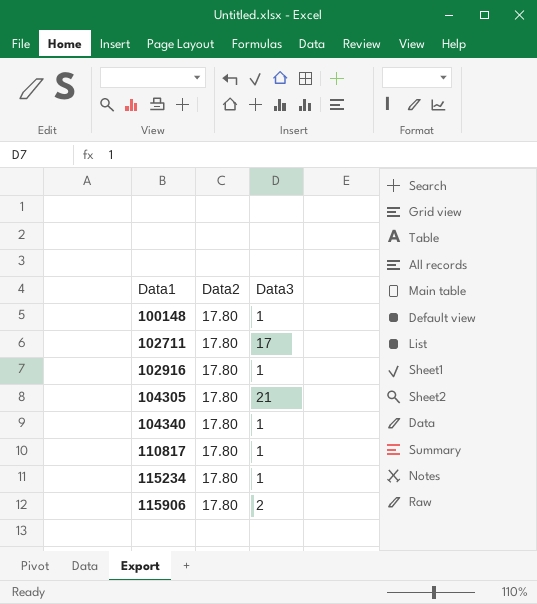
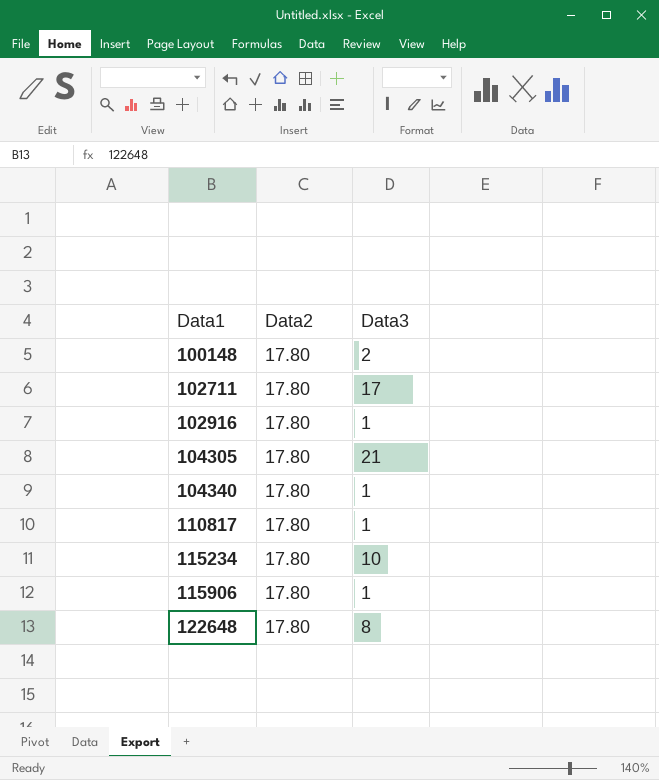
100148 | Data3: 1 -> 2
115234 | Data3: 1 -> 10
115906 | Data3: 2 -> 1
row 122648: none -> 17.80 | 8

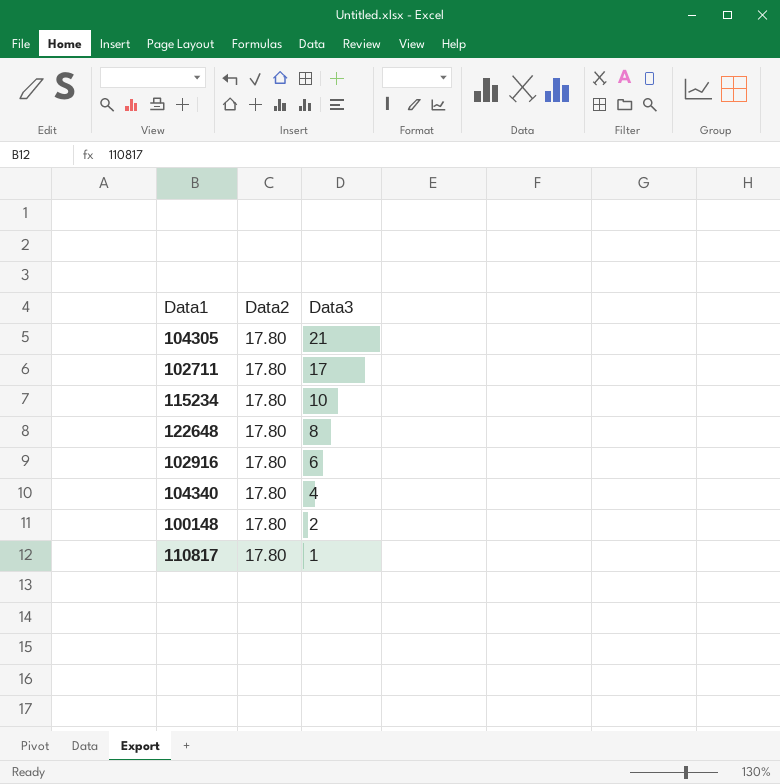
row order: Data1 ascending -> Data3 descending
row 115906: 17.80 | 1 -> none
102916 | Data3: 1 -> 6
104340 | Data3: 1 -> 4

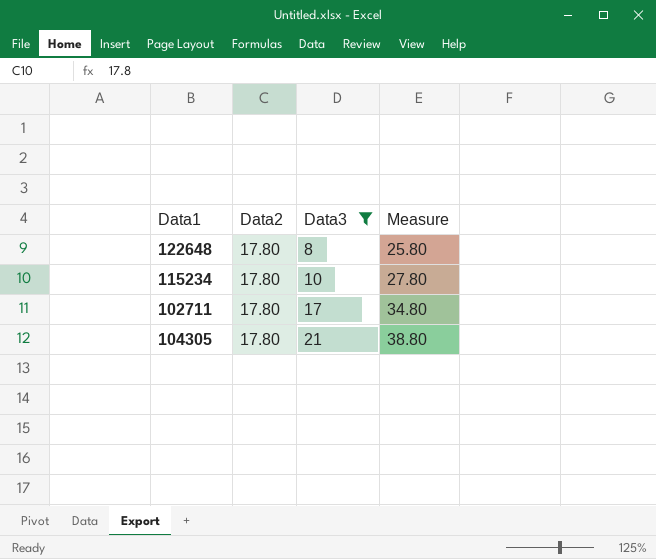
filter: none -> Data3 >= 8
row order: Data3 descending -> Data3 ascending
column Measure | formula: none -> [Data2] + [Data3]

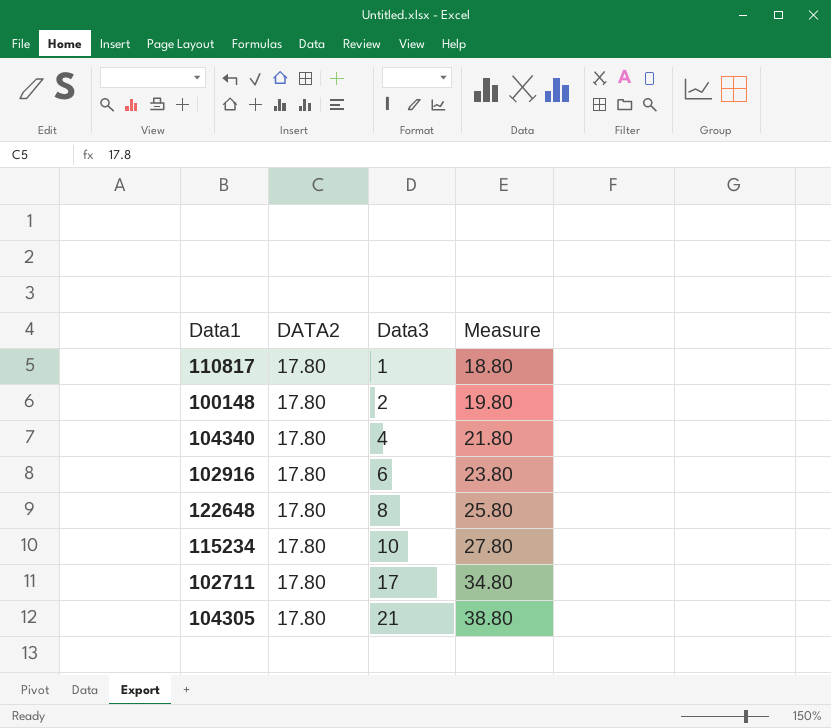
filter: Data3 >= 8 -> none
column name: Data2 -> DATA2

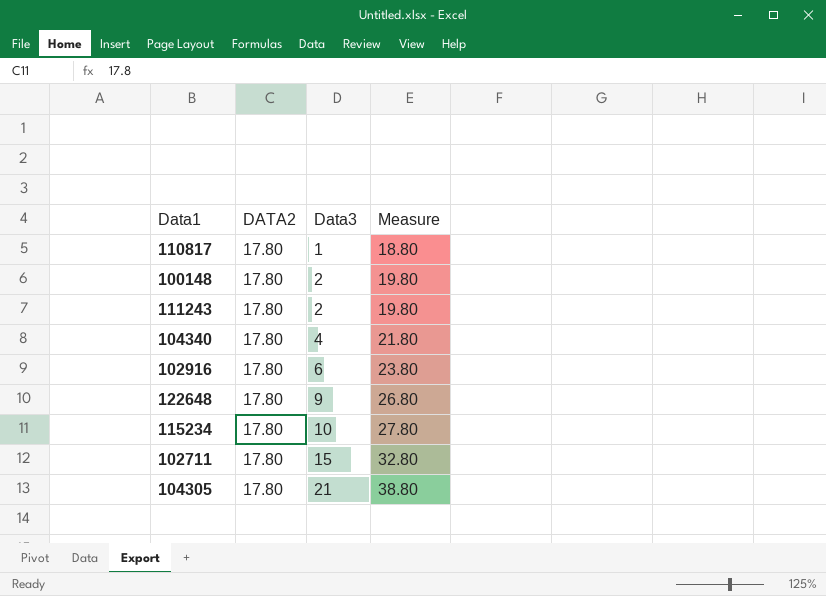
row 111243: none -> 17.80 | 2 | 19.80
122648 | Data3: 8 -> 9
122648 | Measure: 25.80 -> 26.80
102711 | Data3: 17 -> 15
102711 | Measure: 34.80 -> 32.80

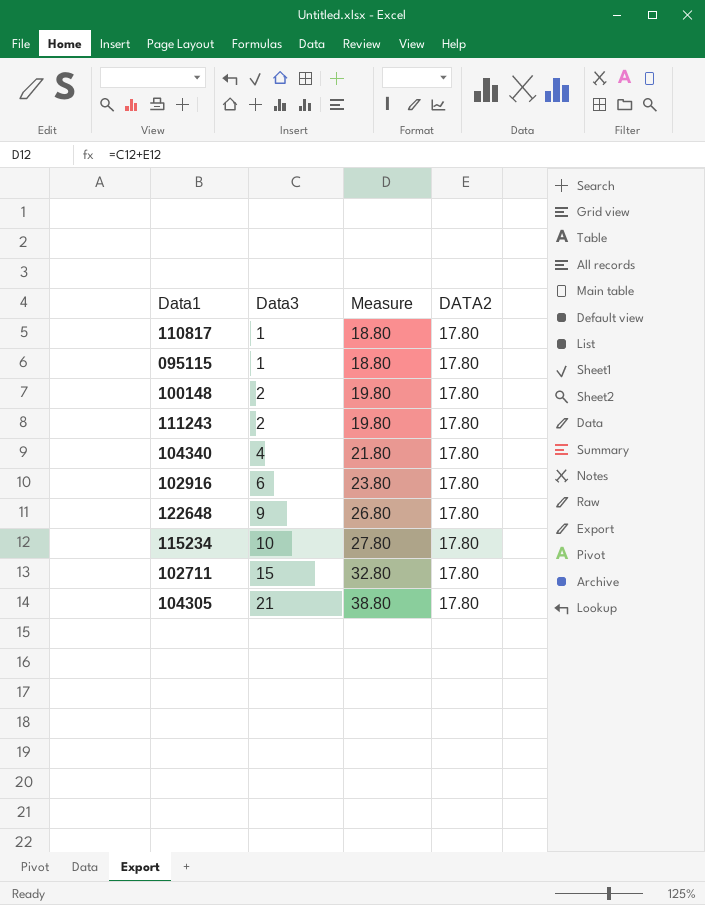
column DATA2 | position: 2 -> 4
row 095115: none -> 1 | 18.80 | 17.80

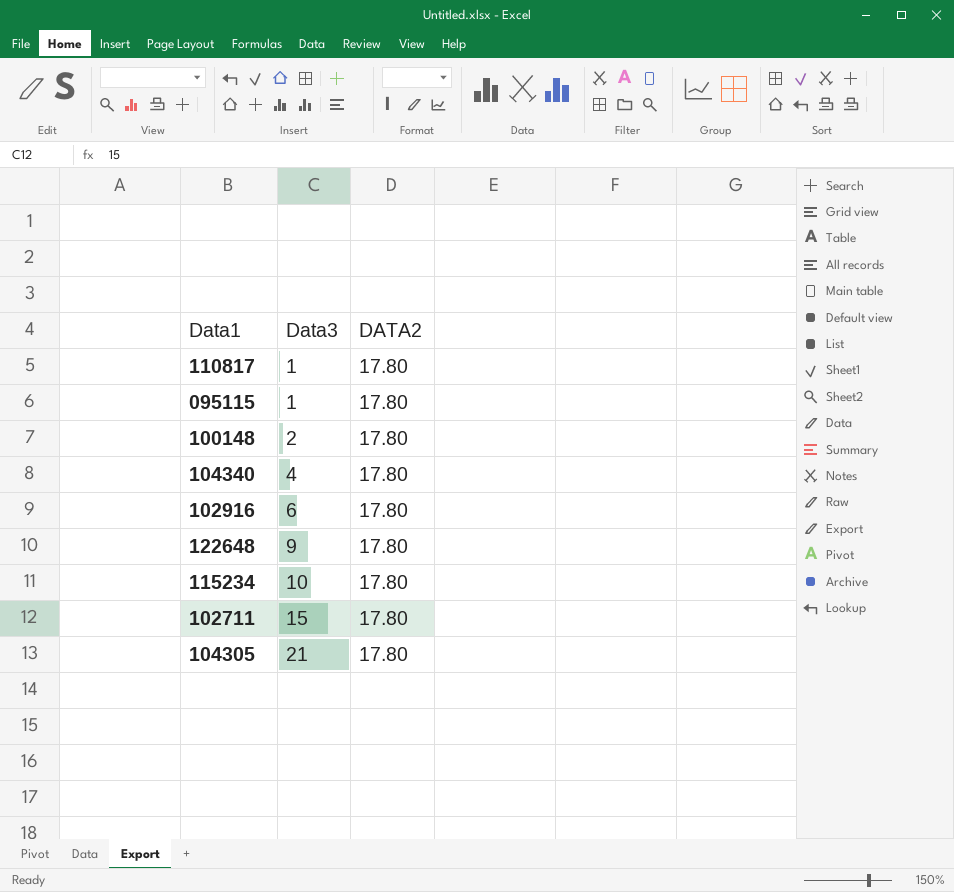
column Measure | formula: [Data3] + [DATA2] -> none
row 111243: 2 | 19.80 | 17.80 -> none

